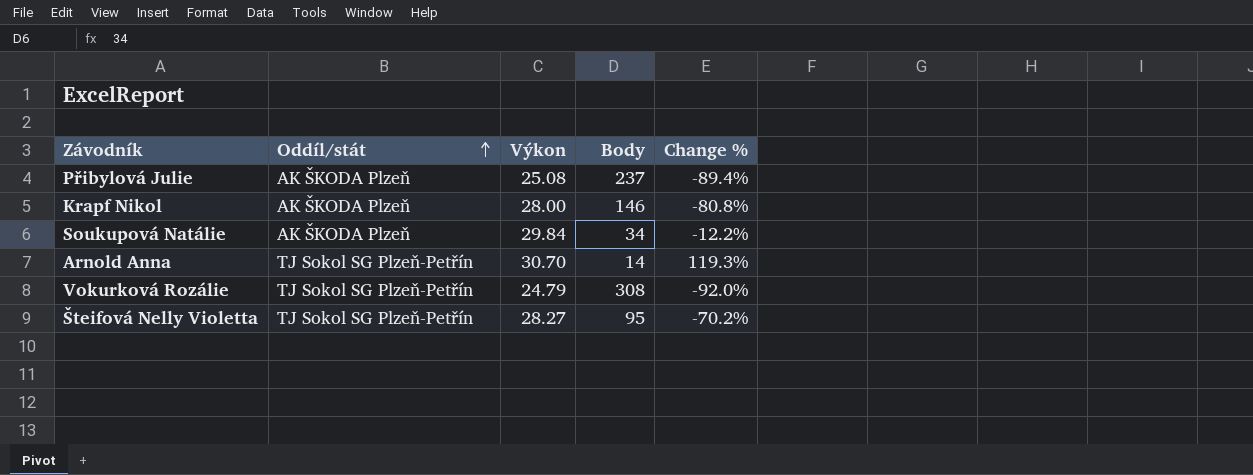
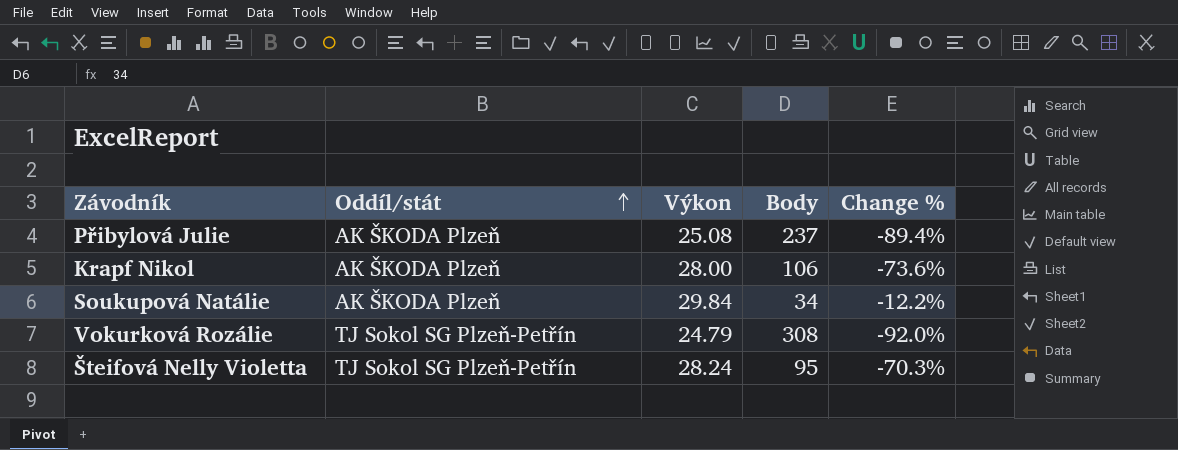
row Arnold Anna: TJ Sokol SG Plzeň-Petřín | 30.70 | 14 | 119.3% -> none
Krapf Nikol | Body: 146 -> 106
Krapf Nikol | Change %: -80.8% -> -73.6%
Šteifová Nelly Violetta | Výkon: 28.27 -> 28.24
Šteifová Nelly Violetta | Change %: -70.2% -> -70.3%

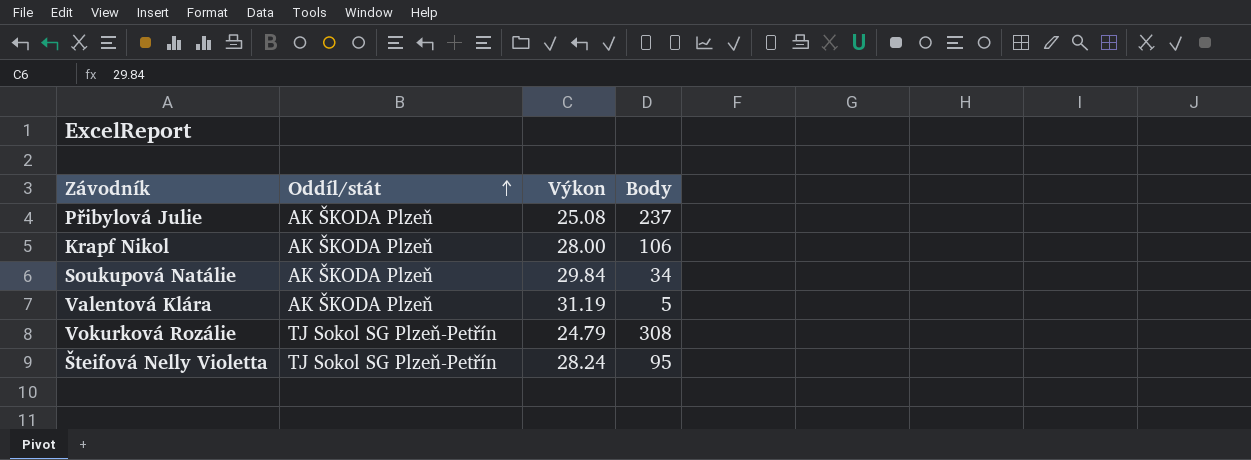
column Change % | formula: ([Výkon] - [Body]) / [Body] -> none
row Valentová Klára: none -> AK ŠKODA Plzeň | 31.19 | 5

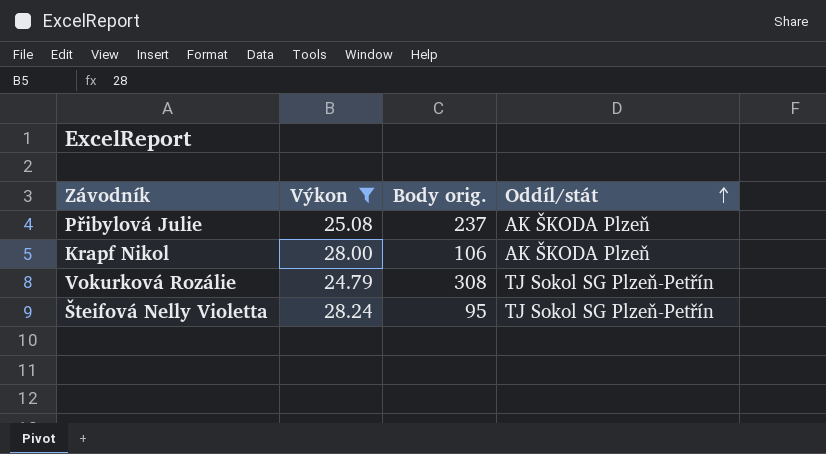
filter: none -> Výkon <= 28.24
column name: Body -> Body orig.
column Oddíl/stát | position: 2 -> 4

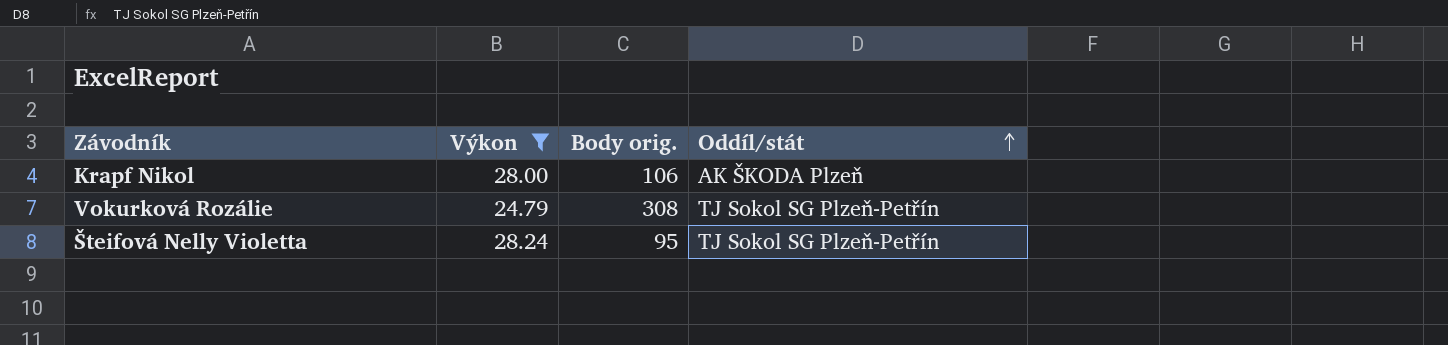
row Přibylová Julie: 25.08 | 237 | AK ŠKODA Plzeň -> none

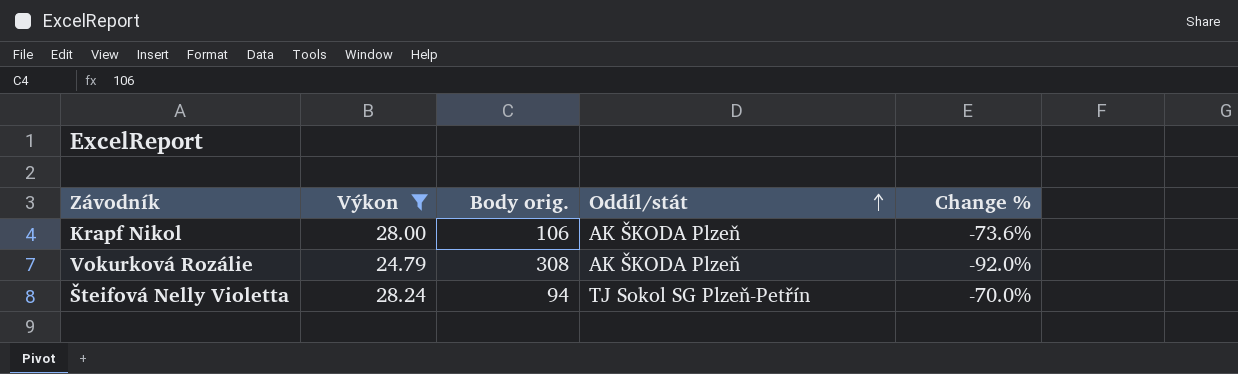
column Change % | formula: none -> ([Výkon] - [Body orig.]) / [Body orig.]
Vokurková Rozálie | Oddíl/stát: TJ Sokol SG Plzeň-Petřín -> AK ŠKODA Plzeň
Šteifová Nelly Violetta | Body orig.: 95 -> 94

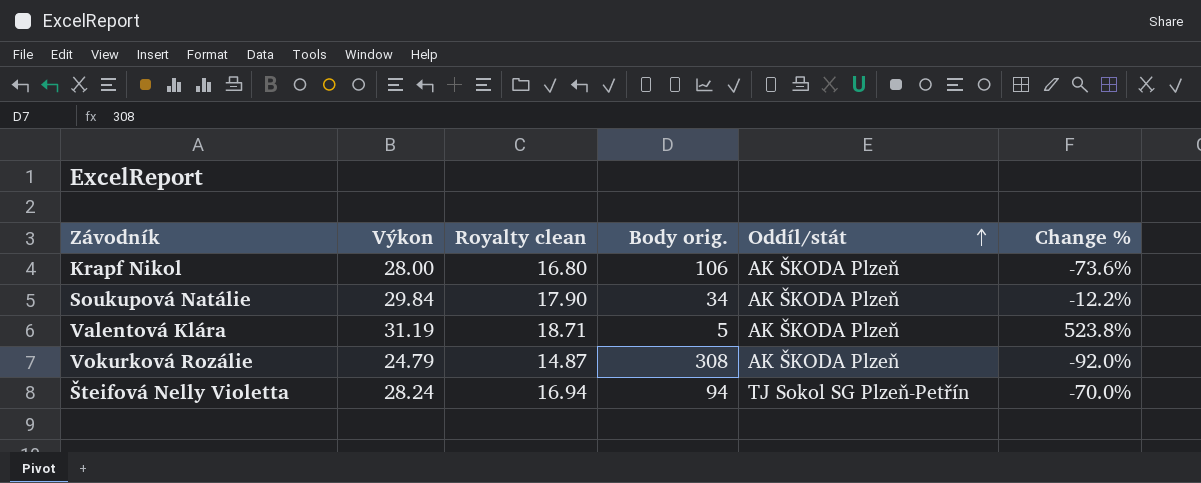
filter: Výkon <= 28.24 -> none
column Royalty clean | formula: none -> [Výkon] * 0.6

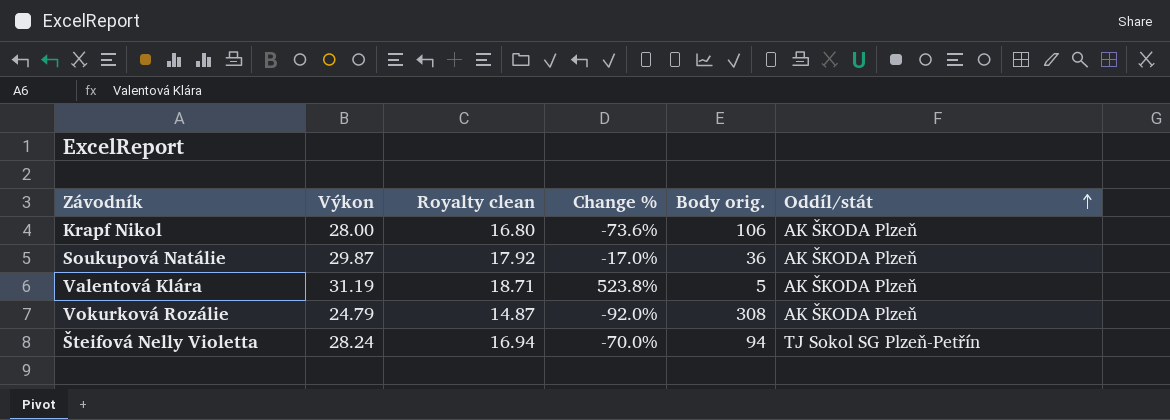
column Change % | position: 6 -> 4
Soukupová Natálie | Výkon: 29.84 -> 29.87
Soukupová Natálie | Royalty clean: 17.90 -> 17.92
Soukupová Natálie | Change %: -12.2% -> -17.0%
Soukupová Natálie | Body orig.: 34 -> 36

